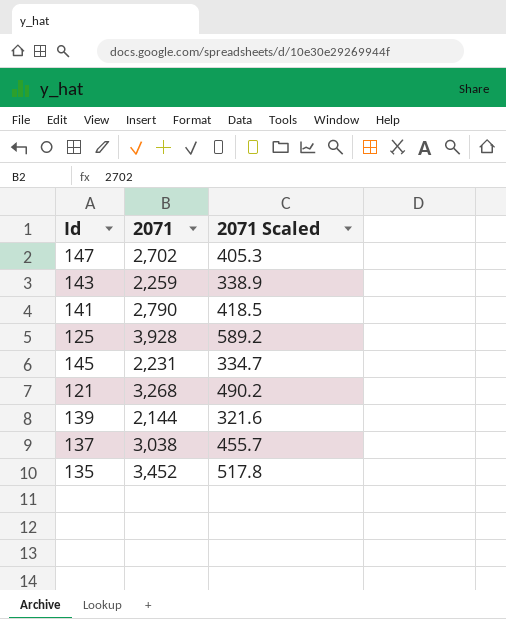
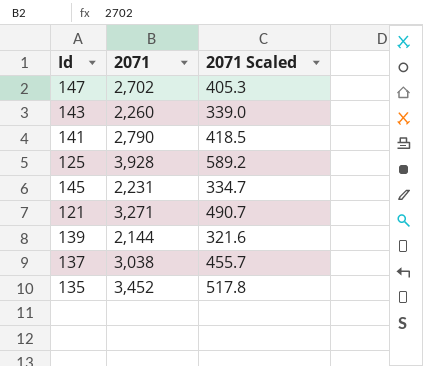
143 | 2071: 2,259 -> 2,260
143 | 2071 Scaled: 338.9 -> 339.0
121 | 2071: 3,268 -> 3,271
121 | 2071 Scaled: 490.2 -> 490.7

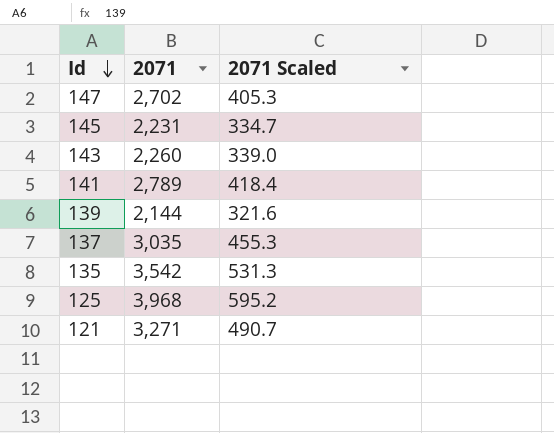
row order: none -> Id descending
141 | 2071: 2,790 -> 2,789
141 | 2071 Scaled: 418.5 -> 418.4
137 | 2071: 3,038 -> 3,035
137 | 2071 Scaled: 455.7 -> 455.3
135 | 2071: 3,452 -> 3,542
135 | 2071 Scaled: 517.8 -> 531.3
125 | 2071: 3,928 -> 3,968
125 | 2071 Scaled: 589.2 -> 595.2

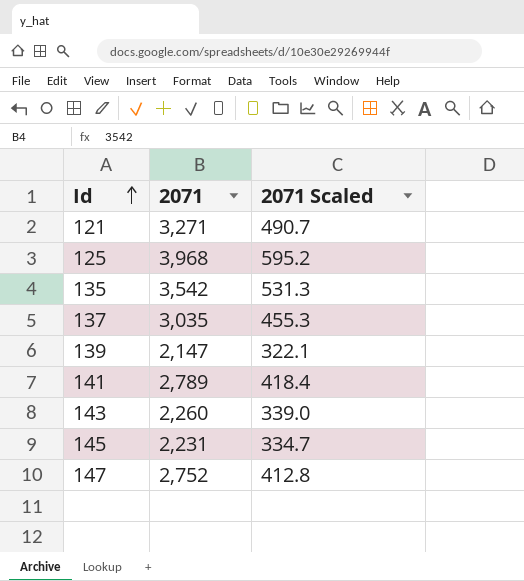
row order: Id descending -> Id ascending
139 | 2071: 2,144 -> 2,147
139 | 2071 Scaled: 321.6 -> 322.1
147 | 2071: 2,702 -> 2,752
147 | 2071 Scaled: 405.3 -> 412.8

